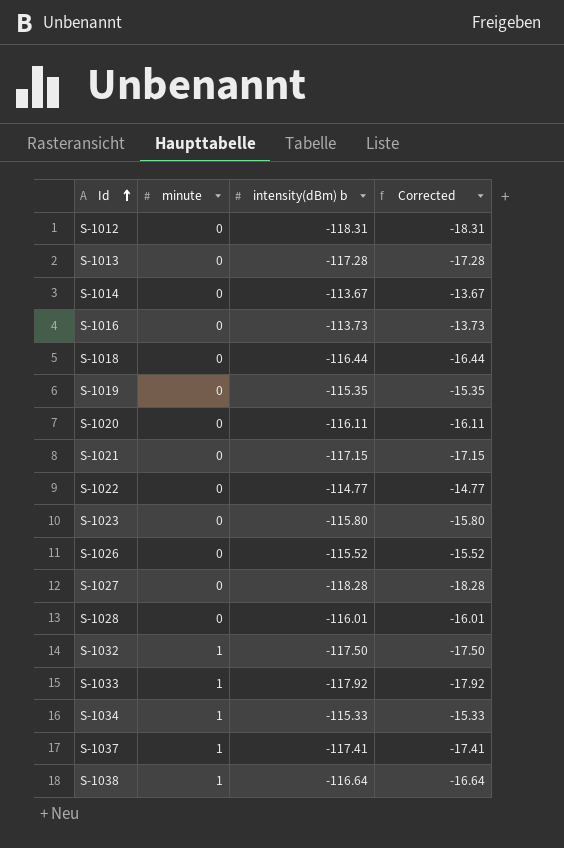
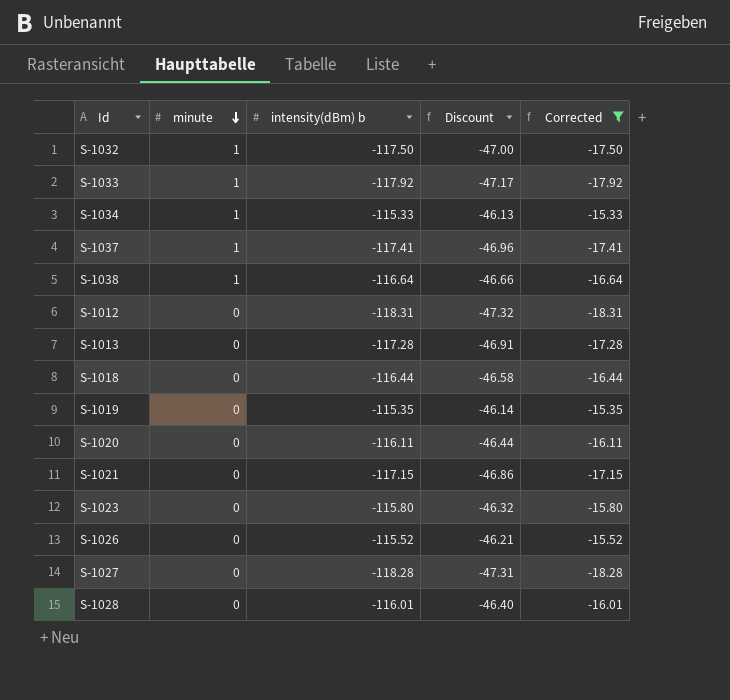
filter: none -> Corrected <= -15.33
row order: Id ascending -> minute descending
column Discount | formula: none -> [intensity(dBm) b] * 0.4

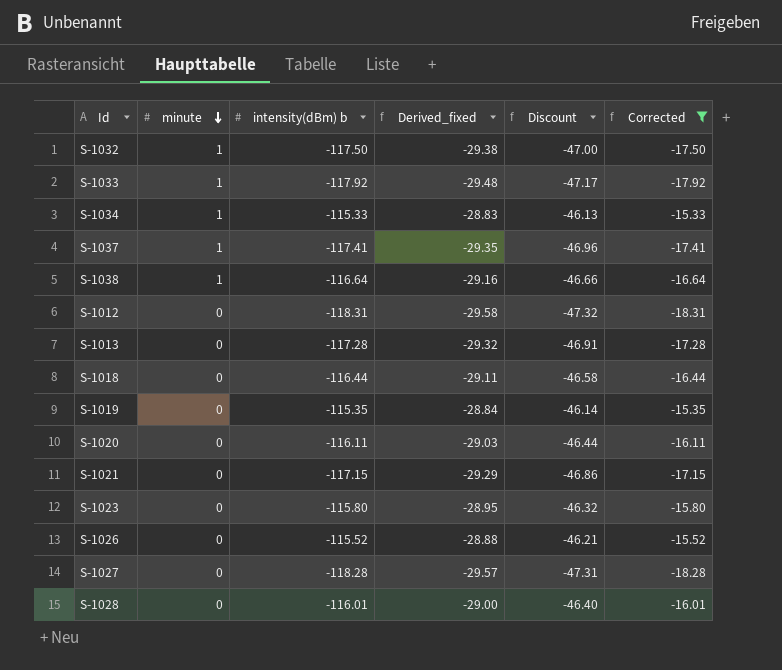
column Derived_fixed | formula: none -> [intensity(dBm) b] * 0.25

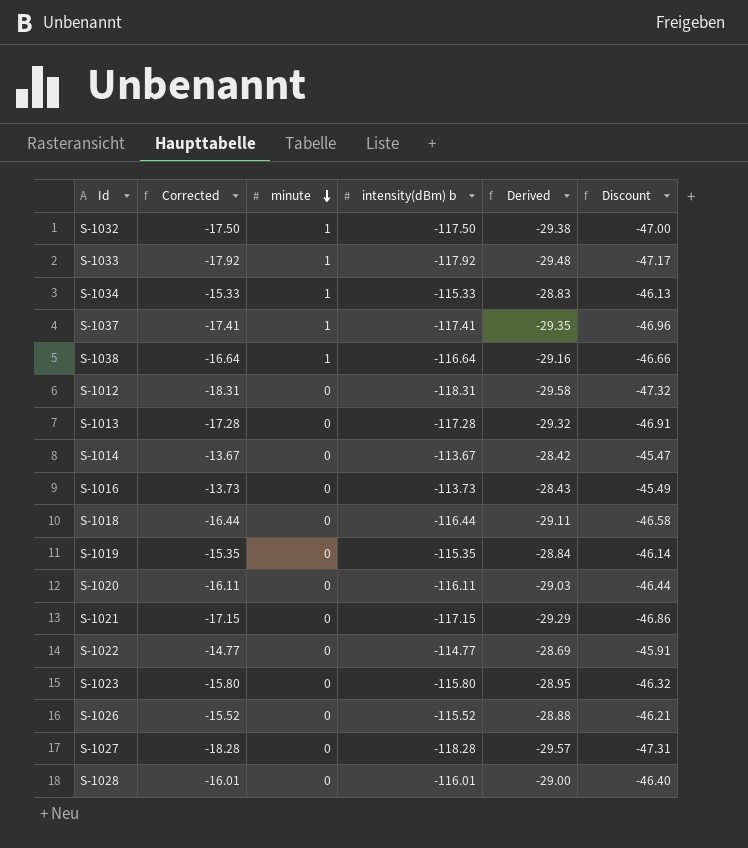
filter: Corrected <= -15.33 -> none
column Corrected | position: 6 -> 2
column name: Derived_fixed -> Derived

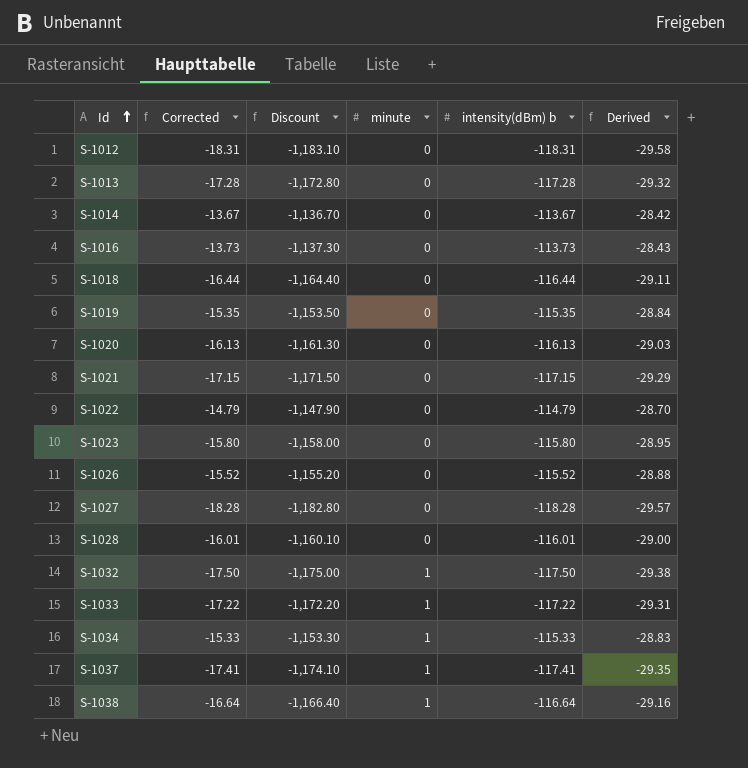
row order: minute descending -> Id ascending
column Discount | formula: [intensity(dBm) b] * 0.4 -> [intensity(dBm) b] * 10
column Discount | position: 6 -> 3
S-1020 | Corrected: -16.11 -> -16.13
S-1020 | intensity(dBm) b: -116.11 -> -116.13
S-1022 | Corrected: -14.77 -> -14.79
S-1022 | intensity(dBm) b: -114.77 -> -114.79
S-1022 | Derived: -28.69 -> -28.70
S-1033 | Corrected: -17.92 -> -17.22
S-1033 | intensity(dBm) b: -117.92 -> -117.22
S-1033 | Derived: -29.48 -> -29.31

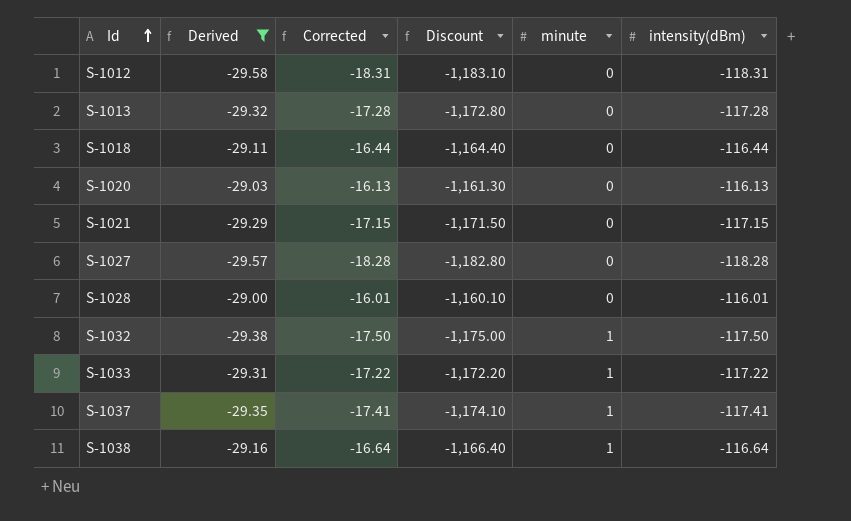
filter: none -> Derived <= -29.00
column Derived | position: 6 -> 2
column name: intensity(dBm) b -> intensity(dBm)

